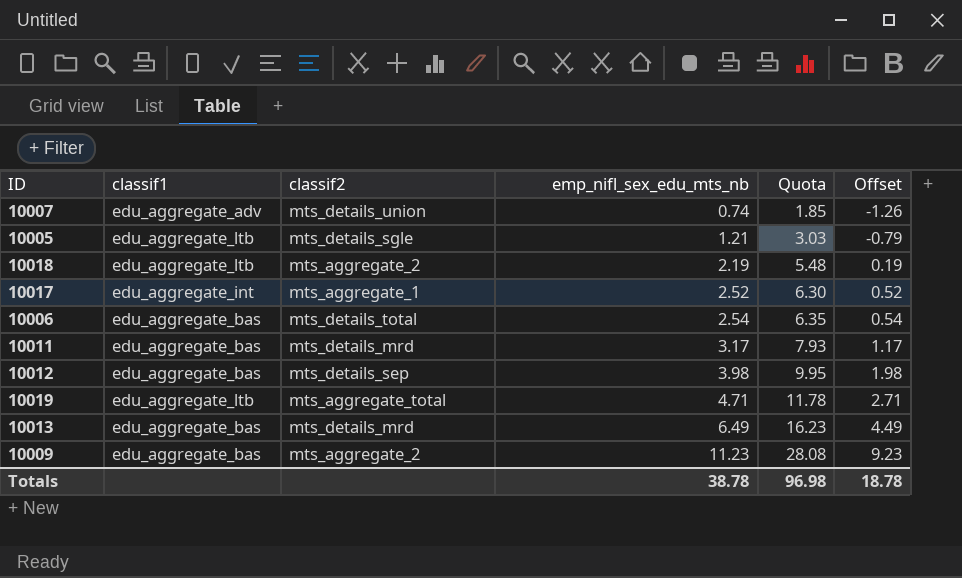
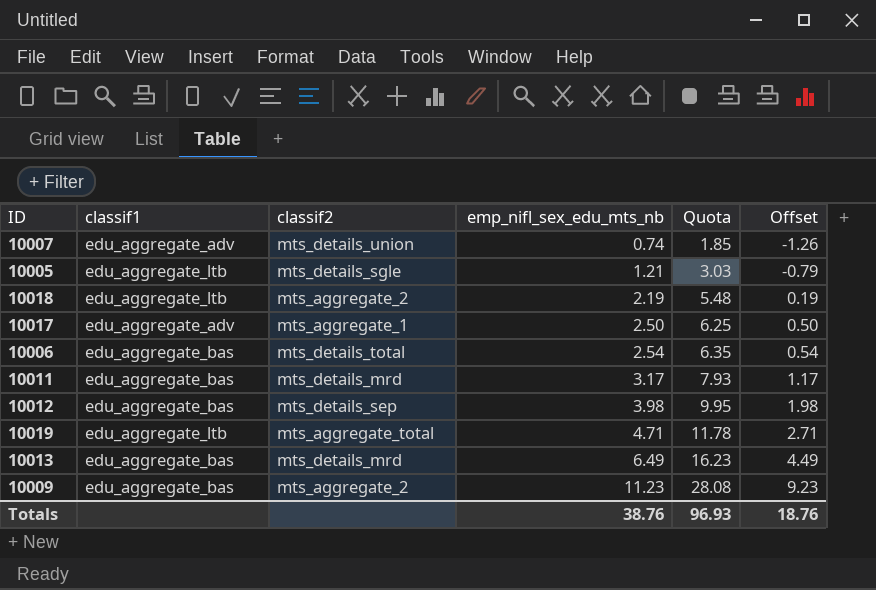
10017 | classif1: edu_aggregate_int -> edu_aggregate_adv
10017 | emp_nifl_sex_edu_mts_nb: 2.52 -> 2.50
10017 | Quota: 6.30 -> 6.25
10017 | Offset: 0.52 -> 0.50
Totals | emp_nifl_sex_edu_mts_nb: 38.78 -> 38.76
Totals | Quota: 96.98 -> 96.93
Totals | Offset: 18.78 -> 18.76

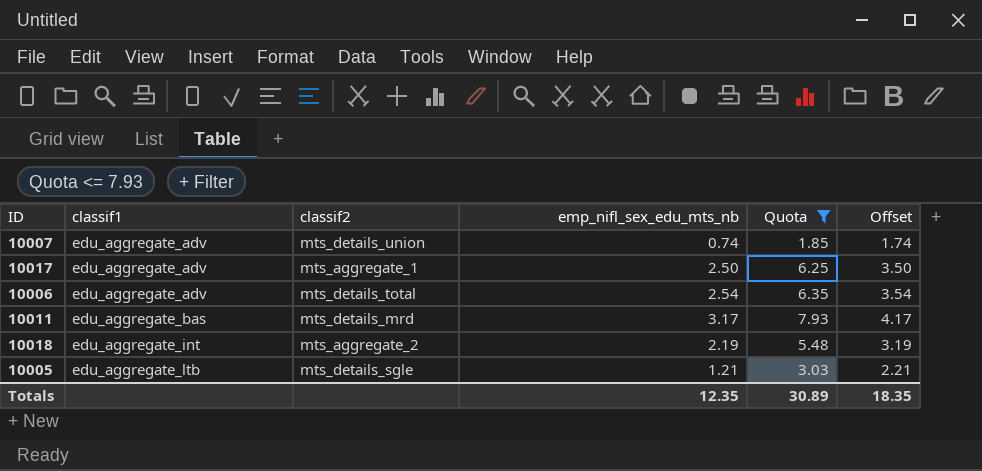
filter: none -> Quota <= 7.93
row order: emp_nifl_sex_edu_mts_nb ascending -> classif1 ascending
column Offset | formula: [emp_nifl_sex_edu_mts_nb] - 2 -> [emp_nifl_sex_edu_mts_nb] + 1
10006 | classif1: edu_aggregate_bas -> edu_aggregate_adv
10018 | classif1: edu_aggregate_ltb -> edu_aggregate_int
Totals | emp_nifl_sex_edu_mts_nb: 38.76 -> 12.35
Totals | Quota: 96.93 -> 30.89
Totals | Offset: 18.76 -> 18.35

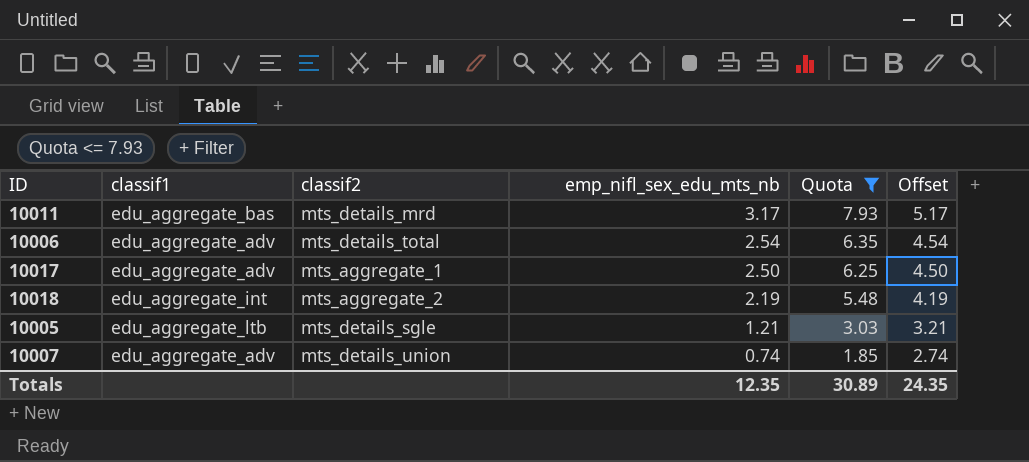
row order: classif1 ascending -> emp_nifl_sex_edu_mts_nb descending
column Offset | formula: [emp_nifl_sex_edu_mts_nb] + 1 -> [emp_nifl_sex_edu_mts_nb] + 2
Totals | Offset: 18.35 -> 24.35

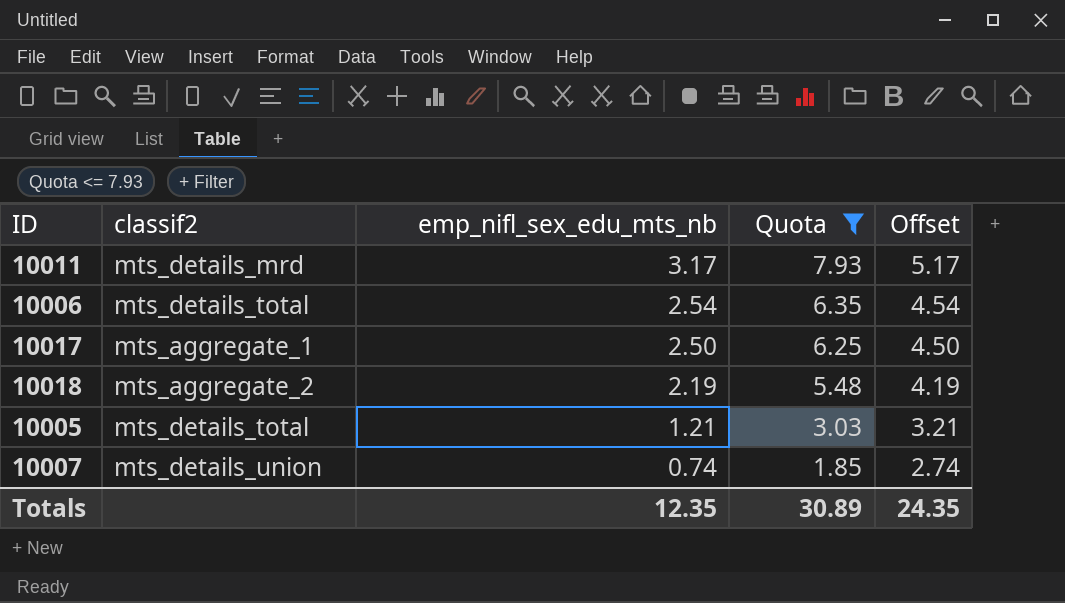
column classif1 | position: 2 -> none
10005 | classif2: mts_details_sgle -> mts_details_total

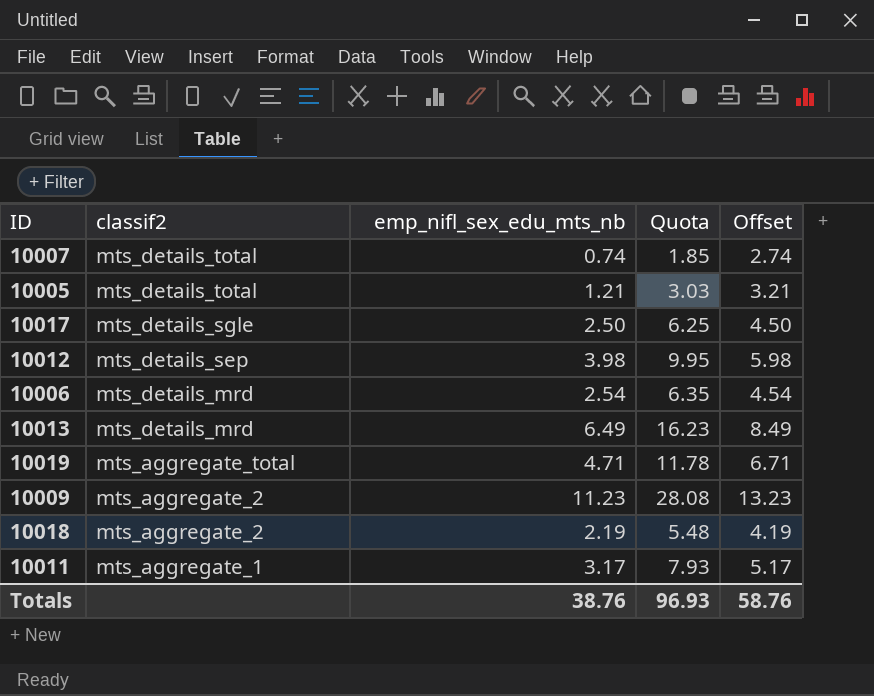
filter: Quota <= 7.93 -> none
row order: emp_nifl_sex_edu_mts_nb descending -> classif2 descending
10007 | classif2: mts_details_union -> mts_details_total
10017 | classif2: mts_aggregate_1 -> mts_details_sgle
10006 | classif2: mts_details_total -> mts_details_mrd
10011 | classif2: mts_details_mrd -> mts_aggregate_1
Totals | emp_nifl_sex_edu_mts_nb: 12.35 -> 38.76
Totals | Quota: 30.89 -> 96.93
Totals | Offset: 24.35 -> 58.76

